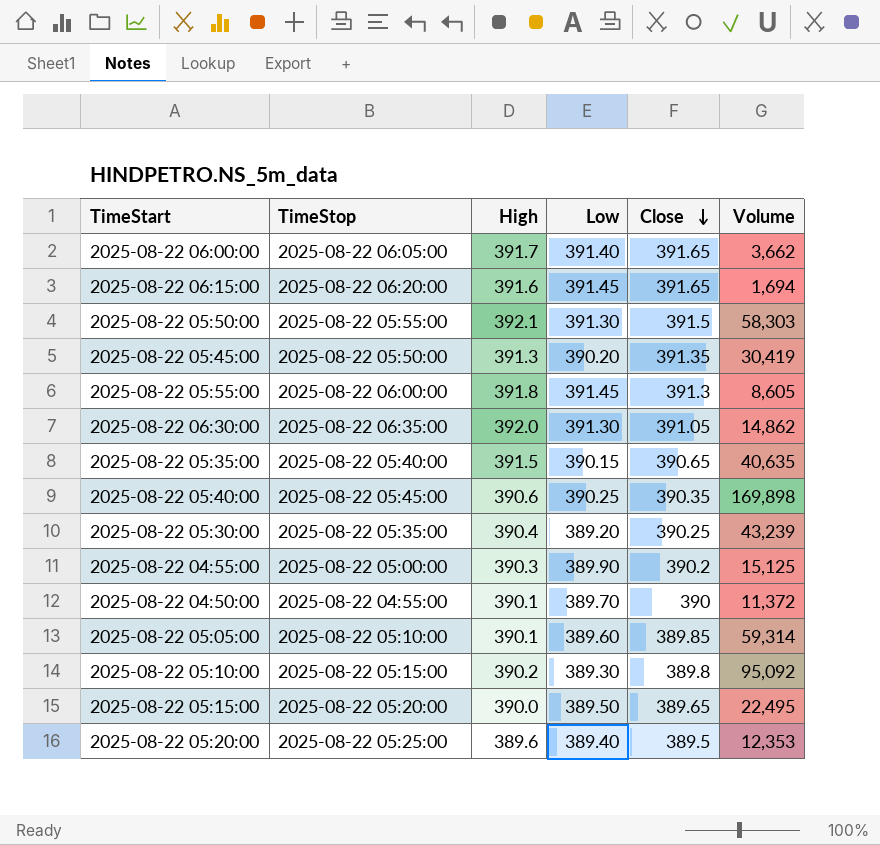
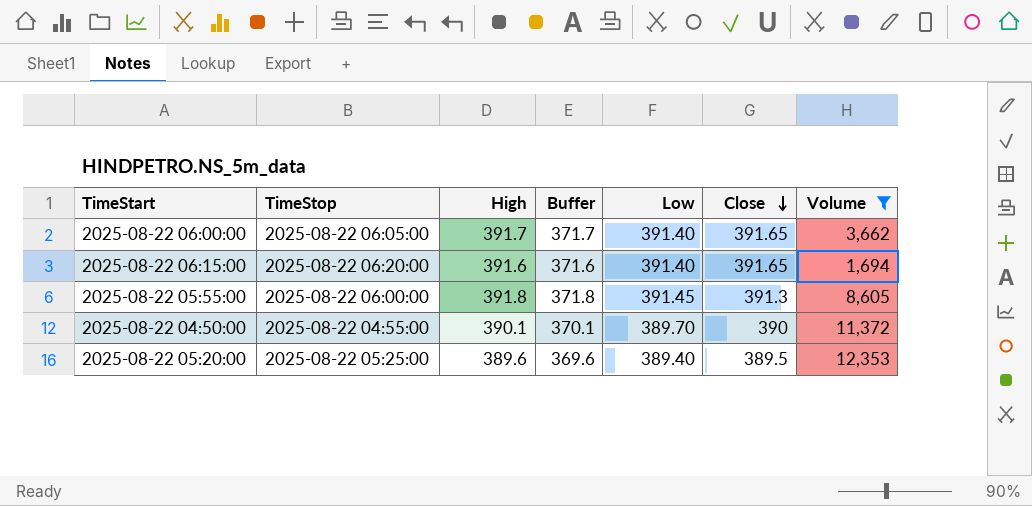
filter: none -> Volume <= 12,353
column Buffer | formula: none -> [High] - 20
2025-08-22 06:15:00 | Low: 391.45 -> 391.40

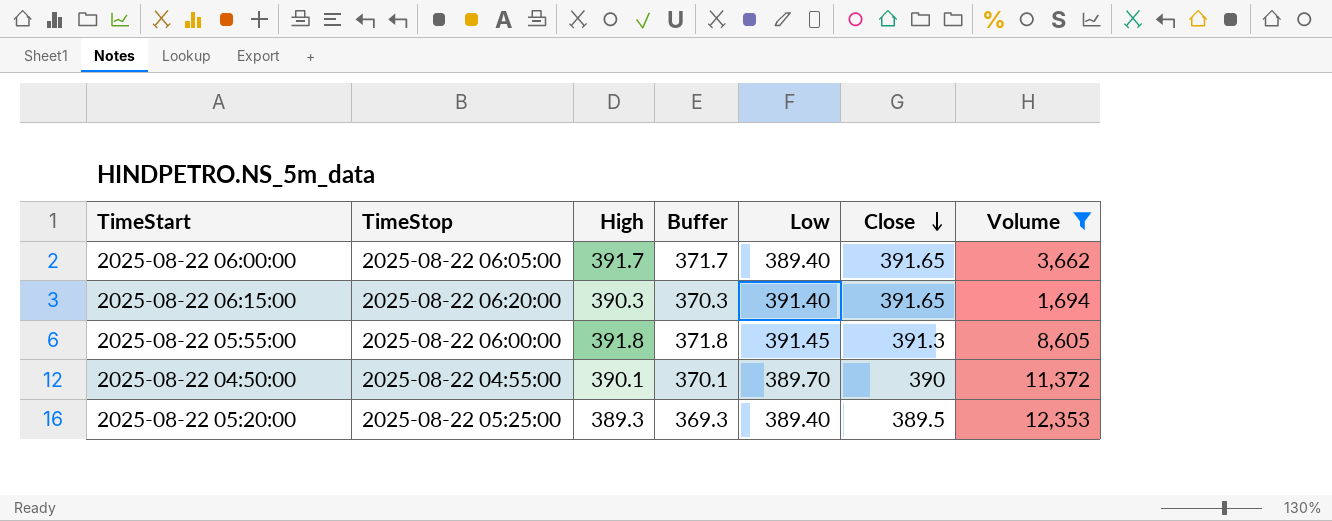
2025-08-22 06:00:00 | Low: 391.40 -> 389.40
2025-08-22 06:15:00 | High: 391.6 -> 390.3
2025-08-22 06:15:00 | Buffer: 371.6 -> 370.3
2025-08-22 05:20:00 | High: 389.6 -> 389.3
2025-08-22 05:20:00 | Buffer: 369.6 -> 369.3

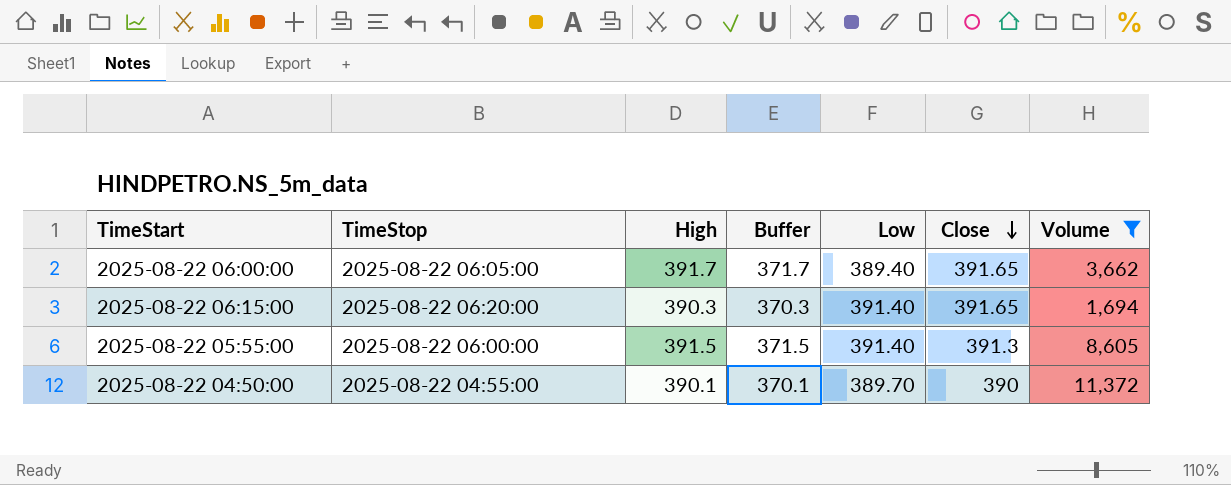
row 2025-08-22 05:20:00: 2025-08-22 05:25:00 | 389.3 | 369.3 | 389.40 | 389.5 | 12,353 -> none
2025-08-22 05:55:00 | High: 391.8 -> 391.5
2025-08-22 05:55:00 | Buffer: 371.8 -> 371.5
2025-08-22 05:55:00 | Low: 391.45 -> 391.40

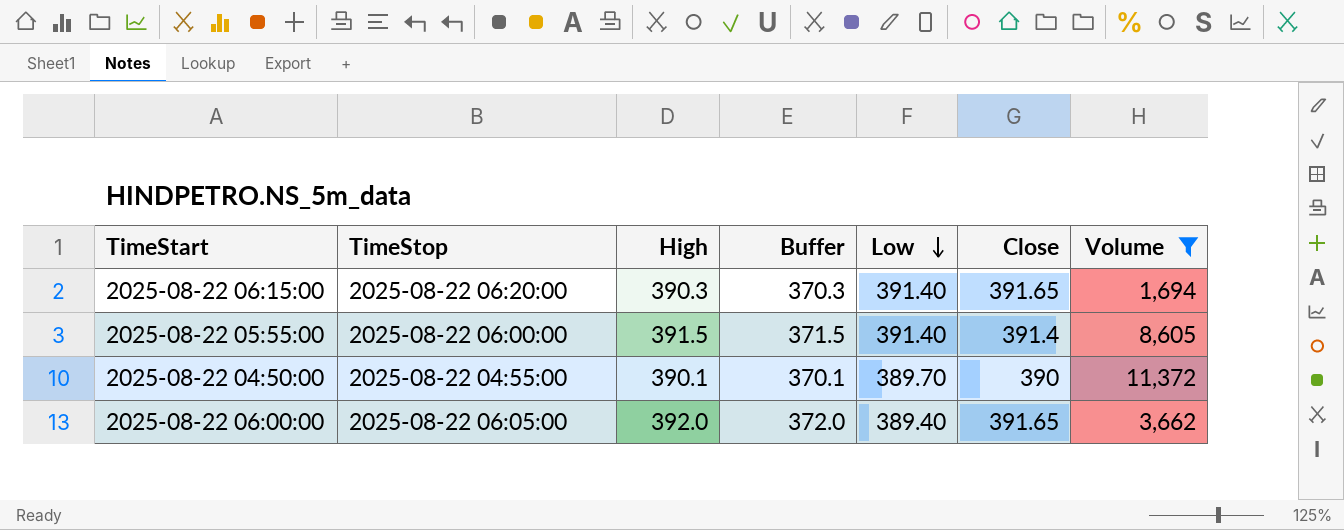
row order: Close descending -> Low descending
2025-08-22 05:55:00 | Close: 391.3 -> 391.4
2025-08-22 06:00:00 | High: 391.7 -> 392.0
2025-08-22 06:00:00 | Buffer: 371.7 -> 372.0

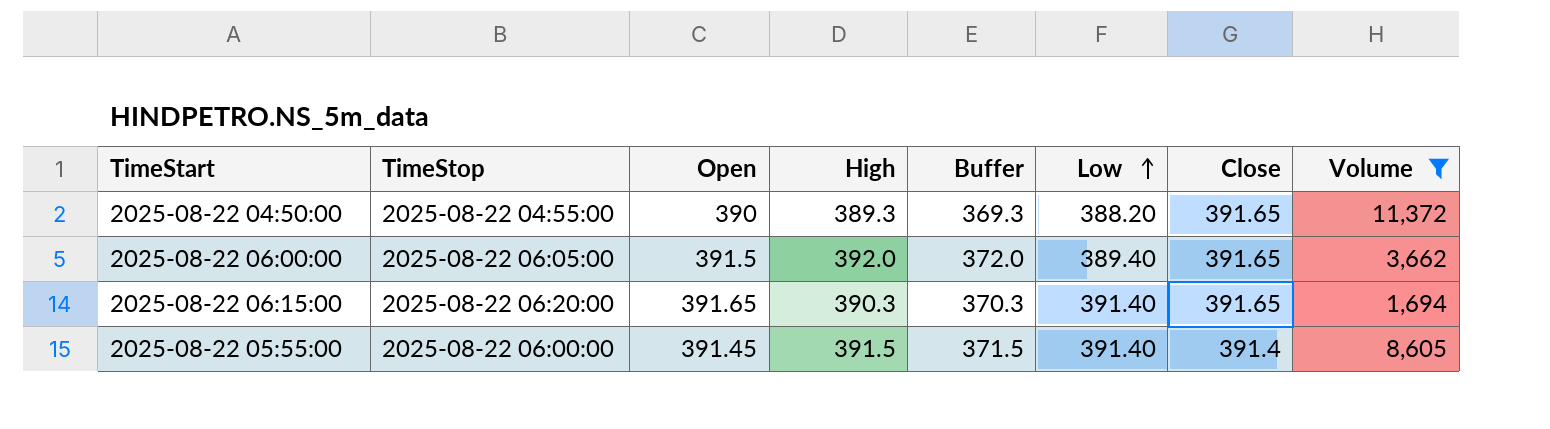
row order: Low descending -> Low ascending
column Open | position: none -> 3
2025-08-22 04:50:00 | High: 390.1 -> 389.3
2025-08-22 04:50:00 | Buffer: 370.1 -> 369.3
2025-08-22 04:50:00 | Low: 389.70 -> 388.20
2025-08-22 04:50:00 | Close: 390 -> 391.65

